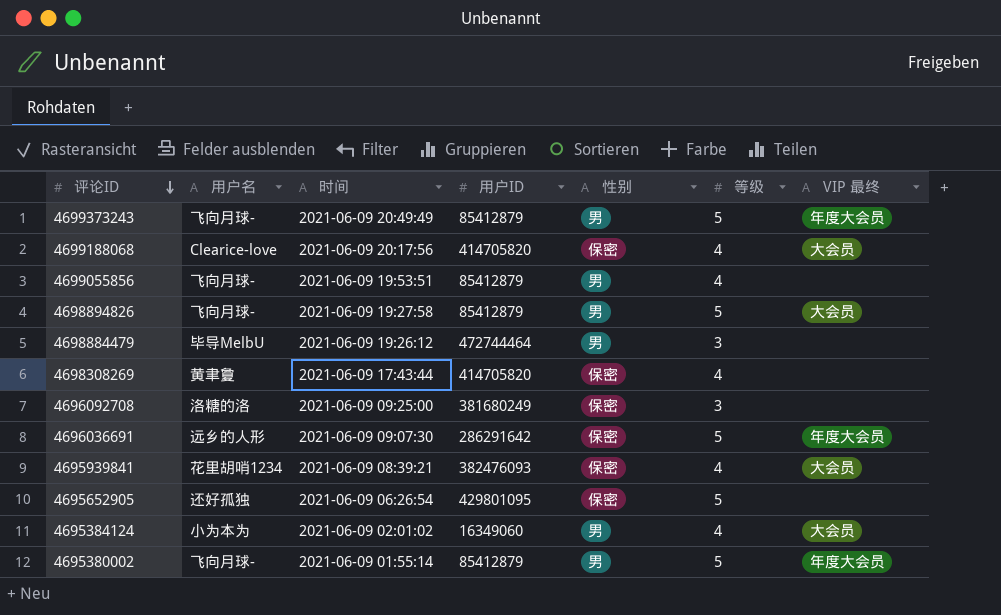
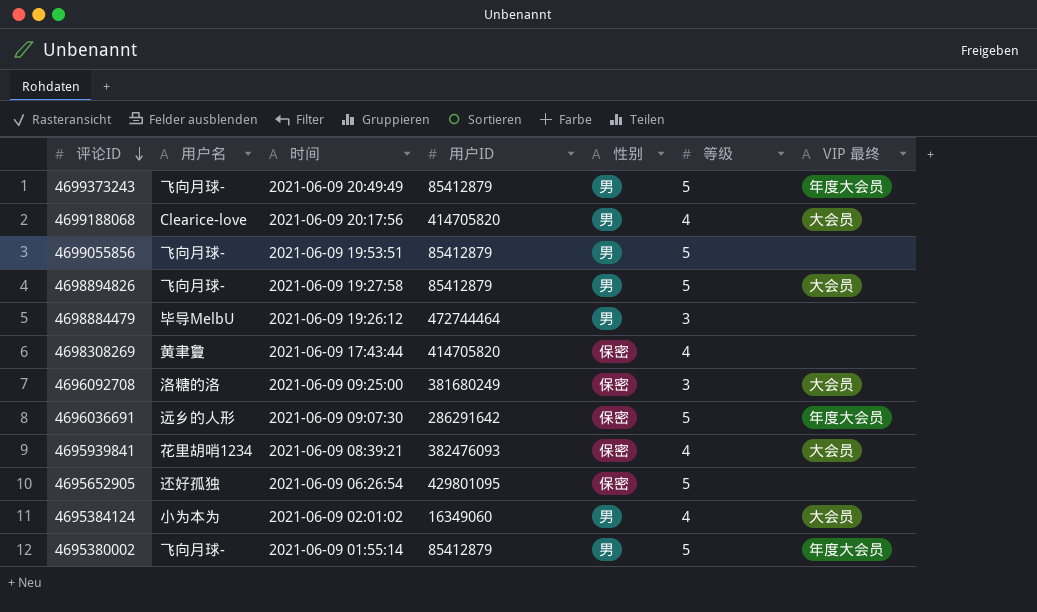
4699188068 | 性别: 保密 -> 男
4699055856 | 等级: 4 -> 5
4696092708 | VIP 最终: none -> 大会员

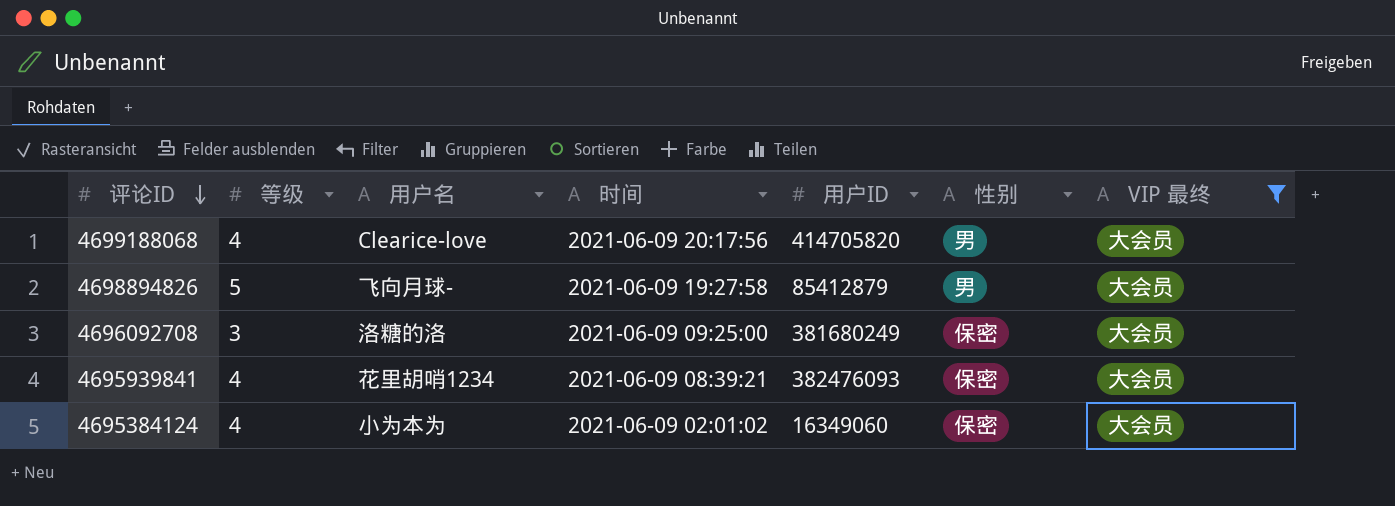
filter: none -> VIP 最终 = 大会员
column 等级 | position: 6 -> 2
4695384124 | 性别: 男 -> 保密

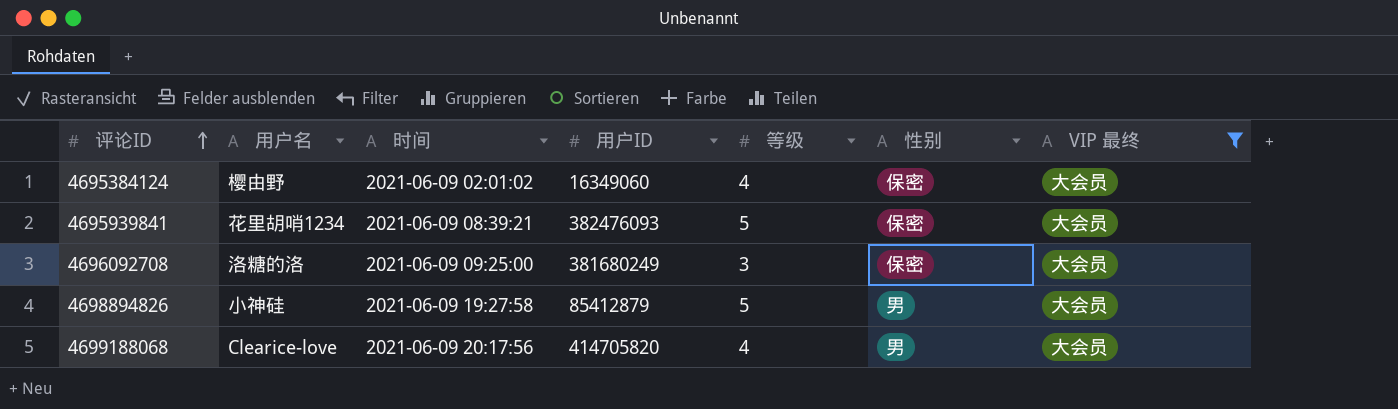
row order: 评论ID descending -> 评论ID ascending
column 等级 | position: 2 -> 5
4695384124 | 用户名: 小为本为 -> 樱由野
4695939841 | 等级: 4 -> 5
4698894826 | 用户名: 飞向月球- -> 小神硅

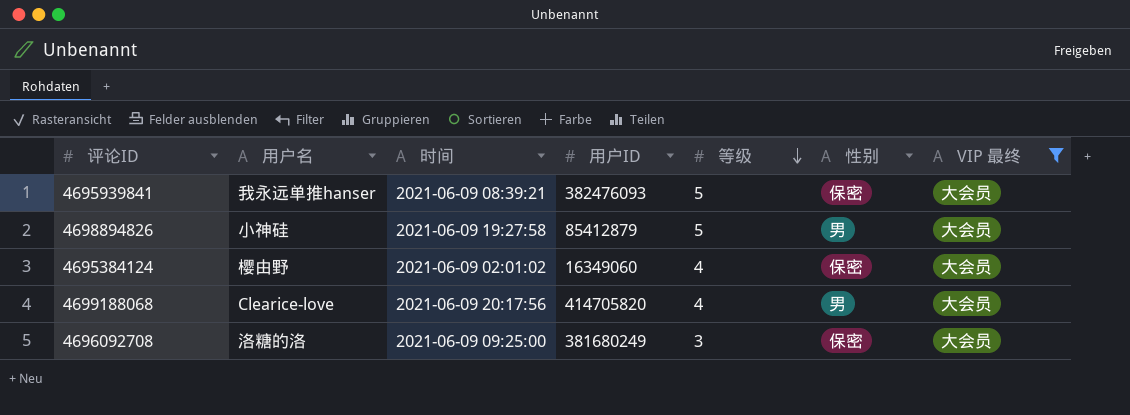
row order: 评论ID ascending -> 等级 descending
4695939841 | 用户名: 花里胡哨1234 -> 我永远单推hanser

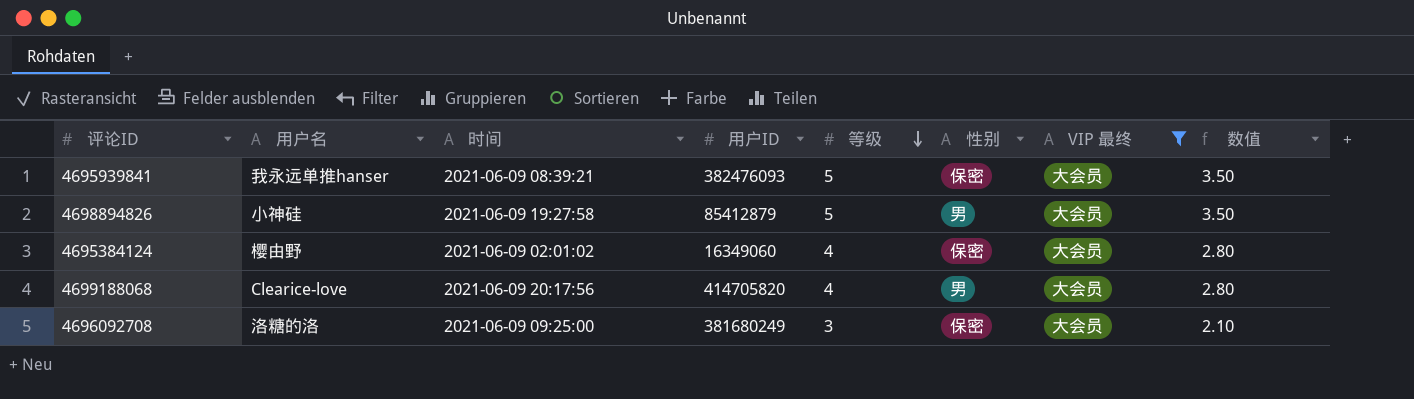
column 数值 | formula: none -> [等级] * 0.7

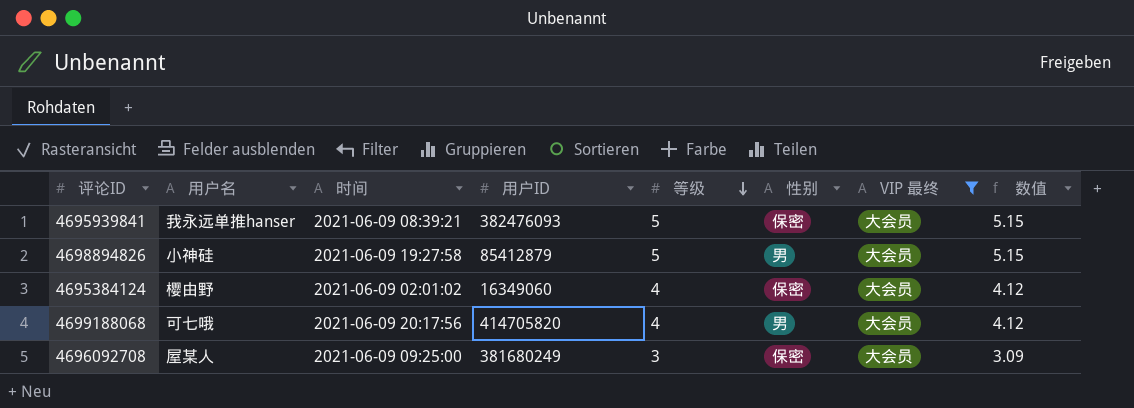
column 数值 | formula: [等级] * 0.7 -> [等级] * 1.03
4699188068 | 用户名: Clearice-love -> 可七哦
4696092708 | 用户名: 洛糖的洛 -> 屋某人

